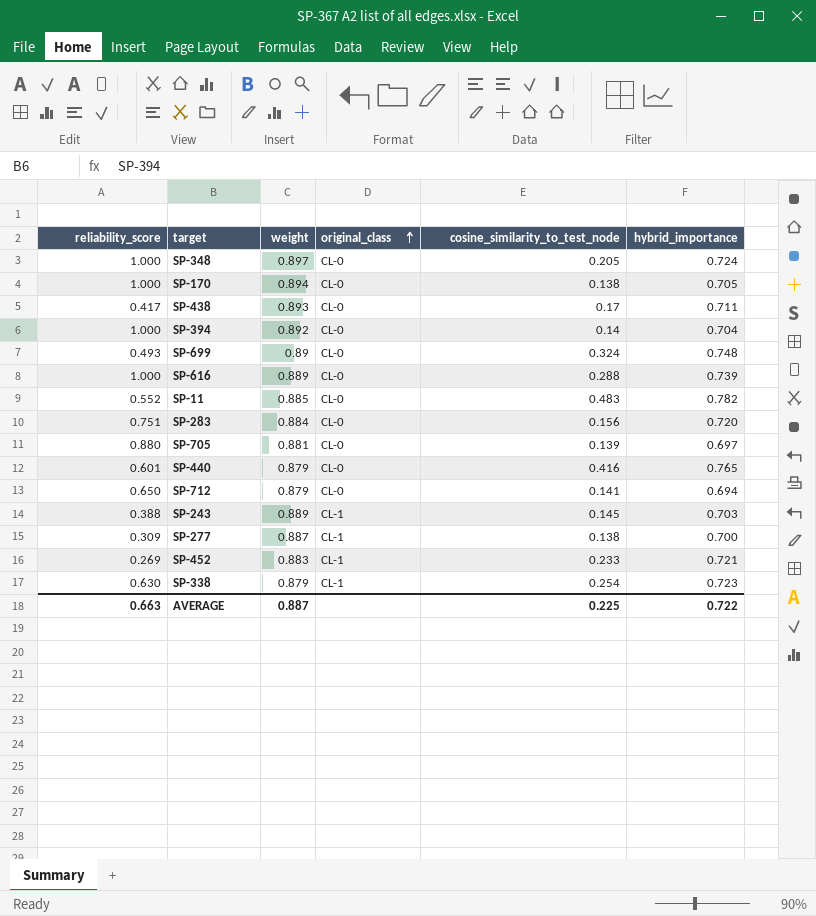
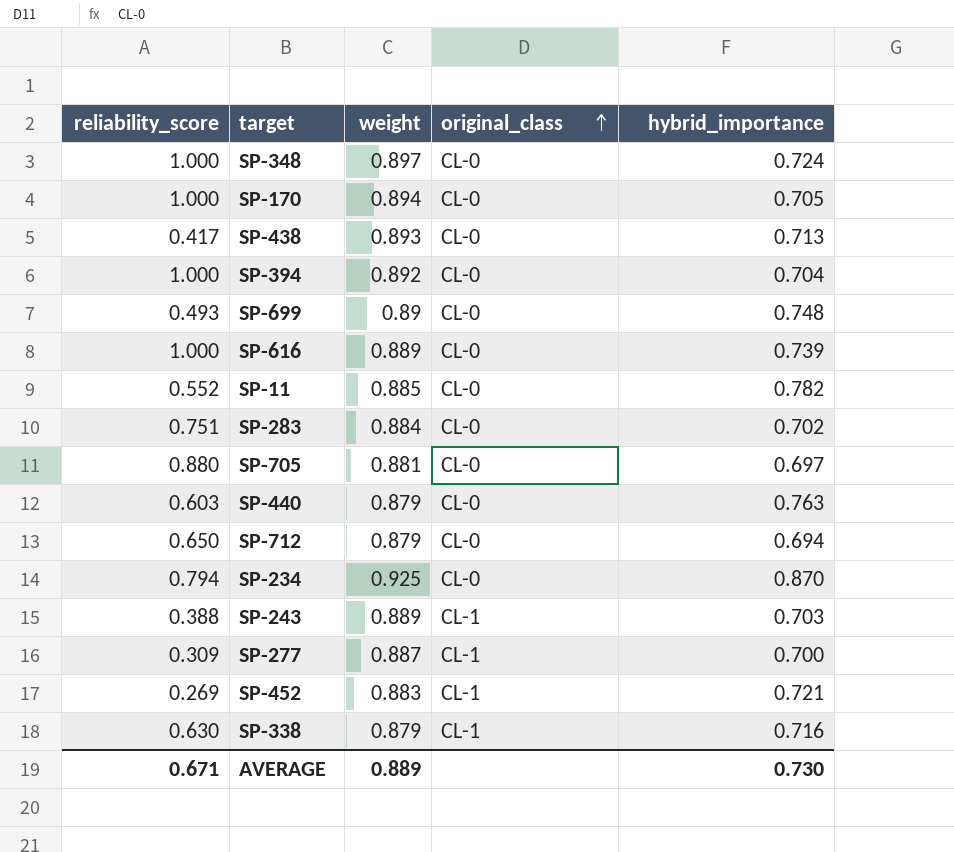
column cosine_similarity_to_test_node | position: 5 -> none
SP-438 | hybrid_importance: 0.711 -> 0.713
SP-283 | hybrid_importance: 0.720 -> 0.702
SP-440 | reliability_score: 0.601 -> 0.603
SP-440 | hybrid_importance: 0.765 -> 0.763
row SP-234: none -> 0.794 | 0.925 | CL-0 | 0.870
SP-338 | hybrid_importance: 0.723 -> 0.716
AVERAGE | reliability_score: 0.663 -> 0.671
AVERAGE | weight: 0.887 -> 0.889
AVERAGE | hybrid_importance: 0.722 -> 0.730

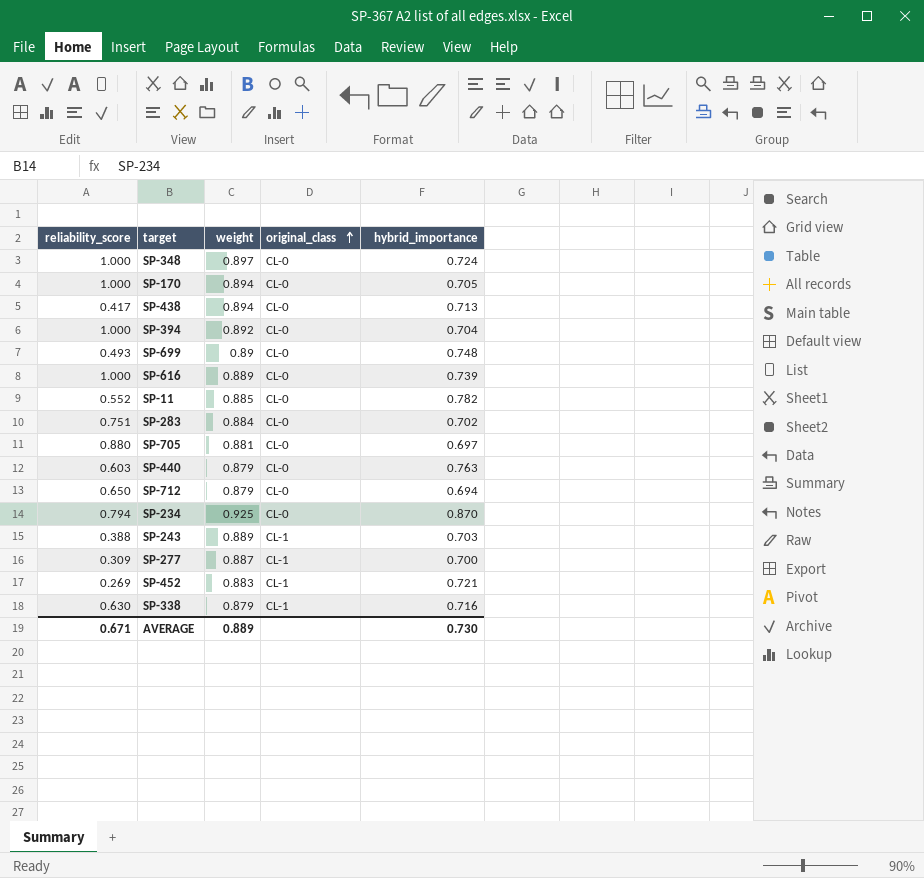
SP-438 | weight: 0.893 -> 0.894

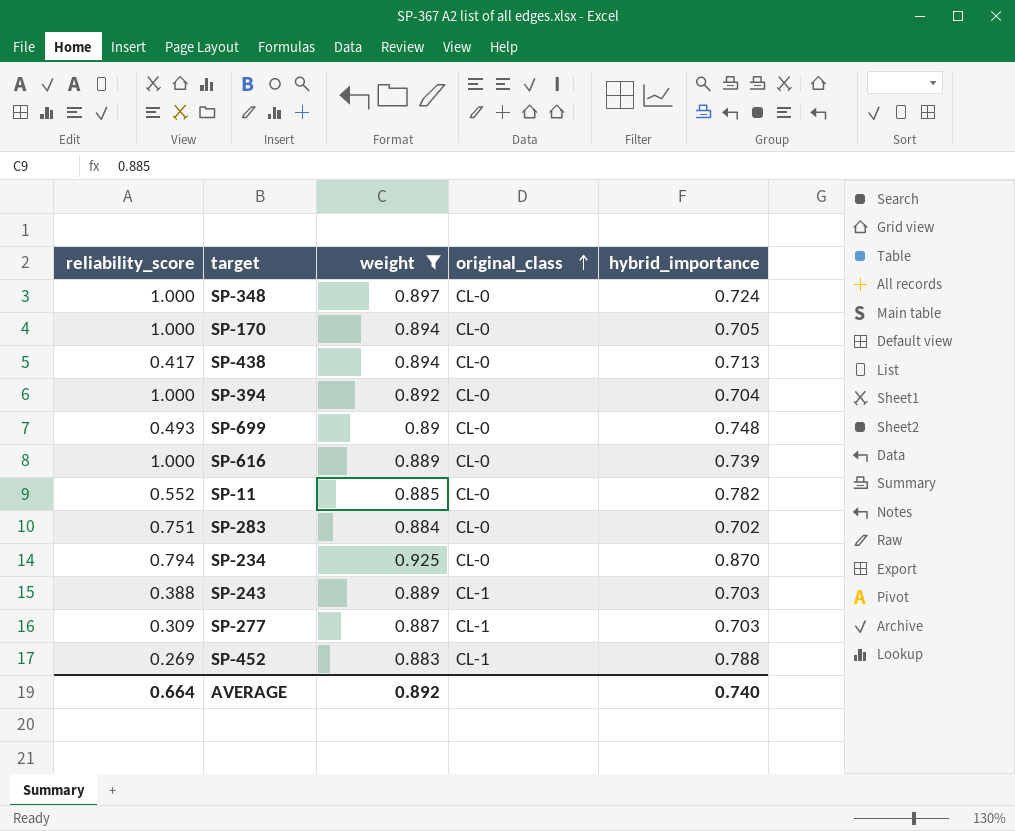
filter: none -> weight >= 0.883
SP-277 | hybrid_importance: 0.700 -> 0.703
SP-452 | hybrid_importance: 0.721 -> 0.788
AVERAGE | reliability_score: 0.671 -> 0.664
AVERAGE | weight: 0.889 -> 0.892
AVERAGE | hybrid_importance: 0.730 -> 0.740

